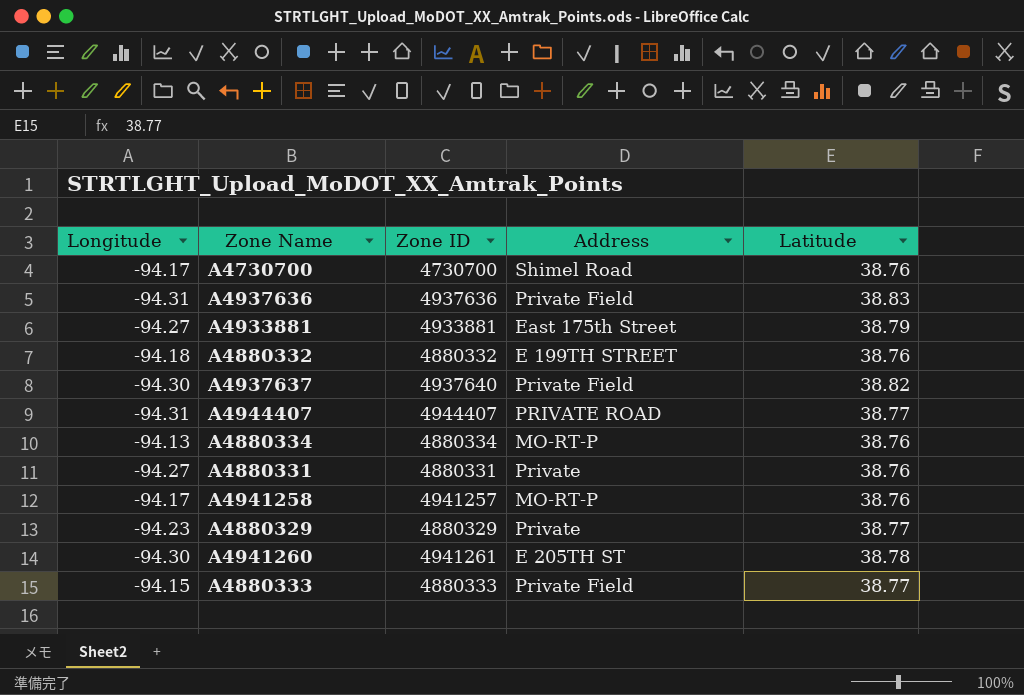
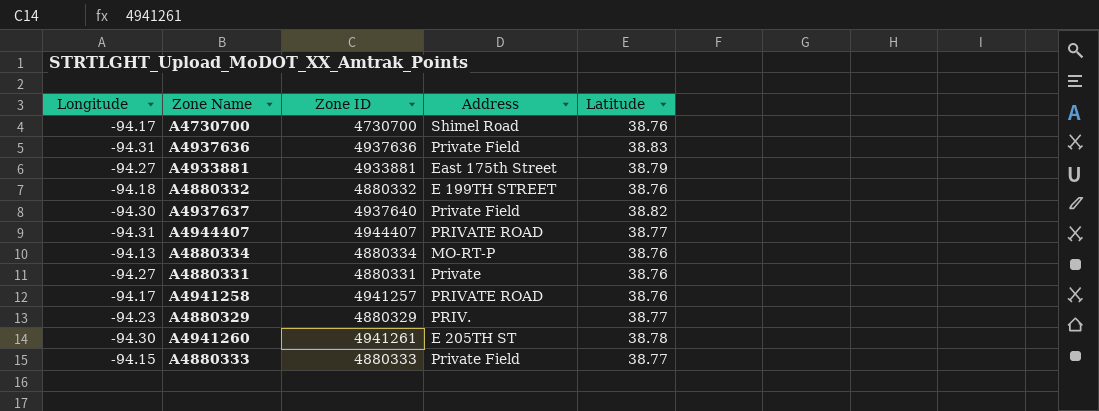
A4941258 | Address: MO-RT-P -> PRIVATE ROAD
A4880329 | Address: Private -> PRIV.

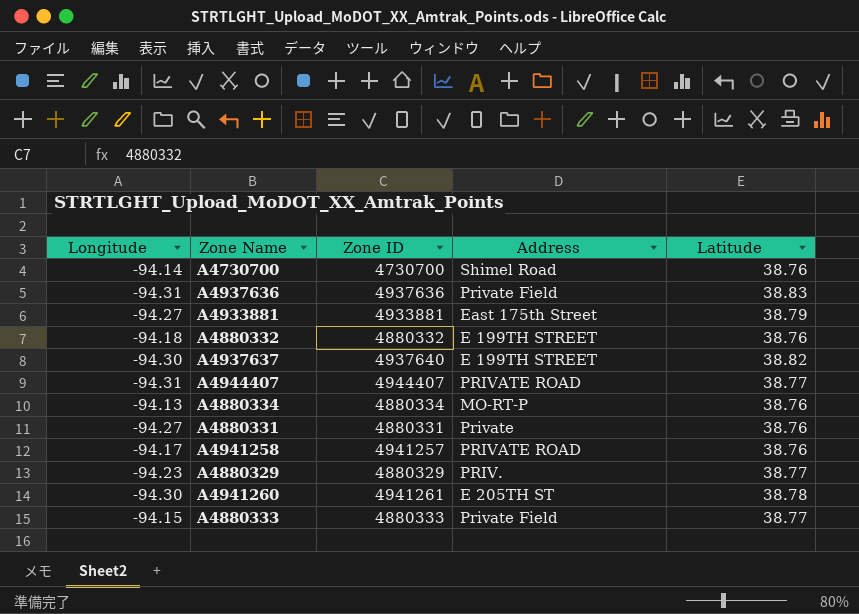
A4730700 | Longitude: -94.17 -> -94.14
A4937637 | Address: Private Field -> E 199TH STREET

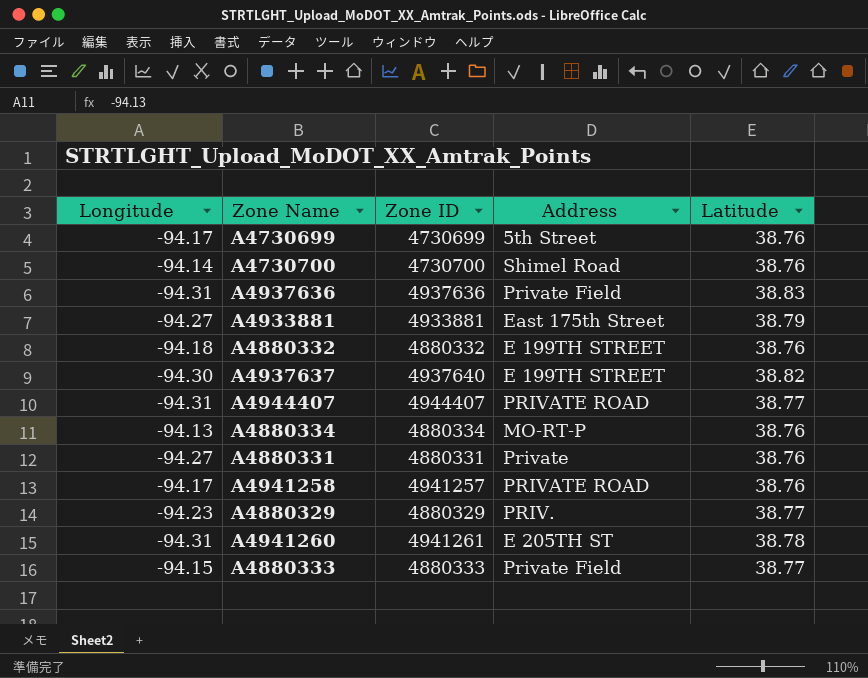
row A4730699: none -> -94.17 | 4730699 | 5th Street | 38.76
A4941260 | Longitude: -94.30 -> -94.31

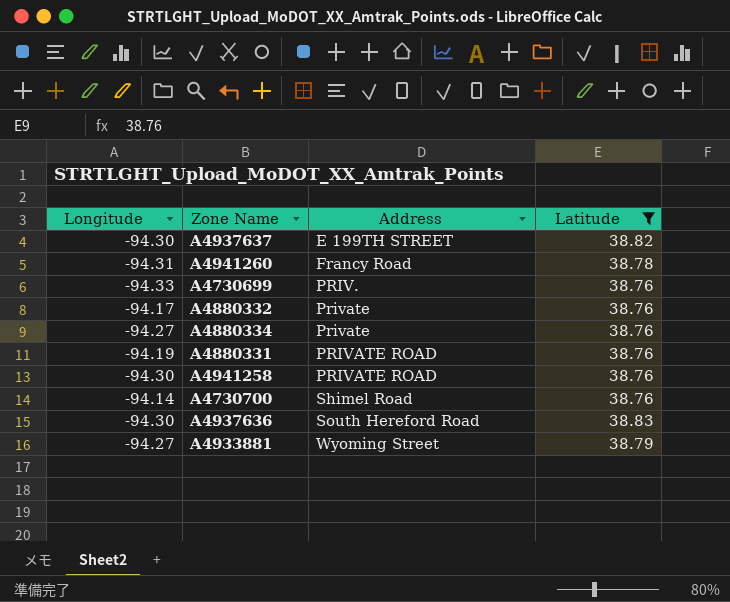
filter: none -> Latitude != 38.77
row order: none -> Address ascending
column Zone ID | position: 3 -> none
A4941260 | Address: E 205TH ST -> Francy Road
A4730699 | Longitude: -94.17 -> -94.33
A4730699 | Address: 5th Street -> PRIV.
A4880332 | Longitude: -94.18 -> -94.17
A4880332 | Address: E 199TH STREET -> Private
A4880334 | Longitude: -94.13 -> -94.27
A4880334 | Address: MO-RT-P -> Private
A4880331 | Longitude: -94.27 -> -94.19
A4880331 | Address: Private -> PRIVATE ROAD
A4941258 | Longitude: -94.17 -> -94.30
A4937636 | Longitude: -94.31 -> -94.30
A4937636 | Address: Private Field -> South Hereford Road
A4933881 | Address: East 175th Street -> Wyoming Street

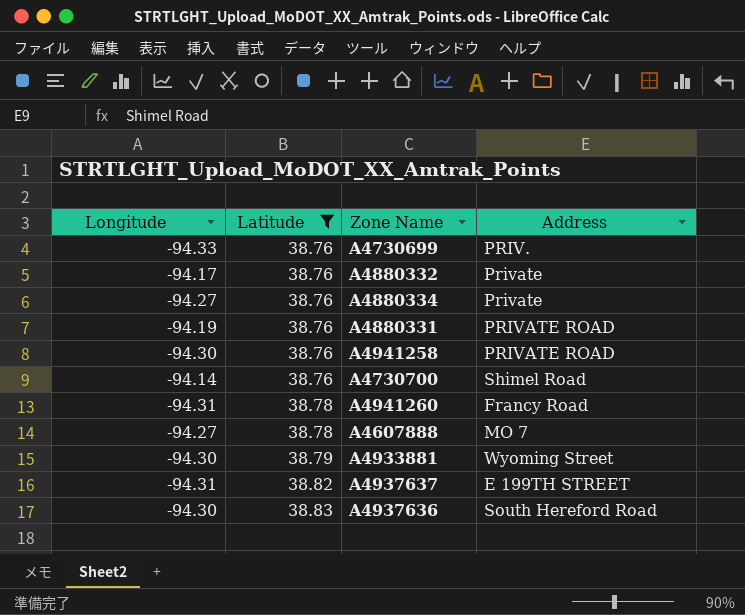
row order: Address ascending -> Latitude ascending
column Latitude | position: 4 -> 2
row A4607888: none -> -94.27 | 38.78 | MO 7
A4933881 | Longitude: -94.27 -> -94.30
A4937637 | Longitude: -94.30 -> -94.31

